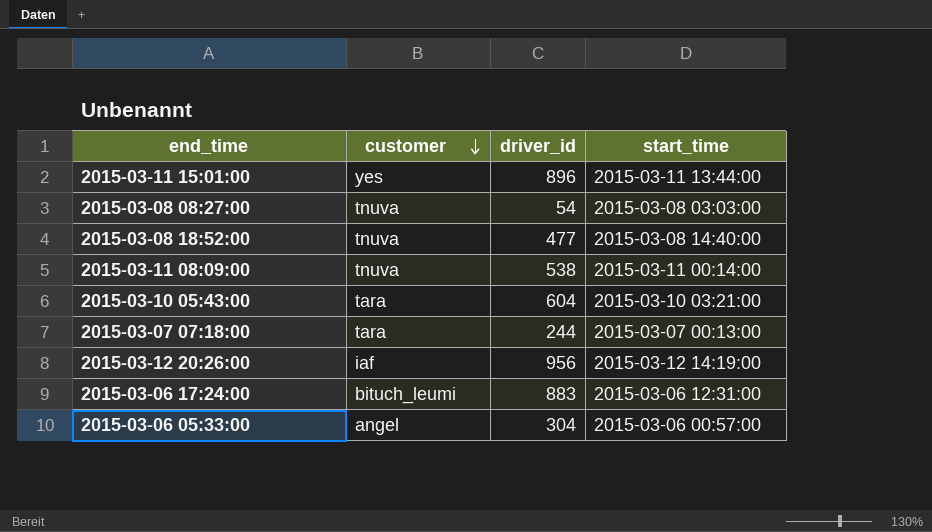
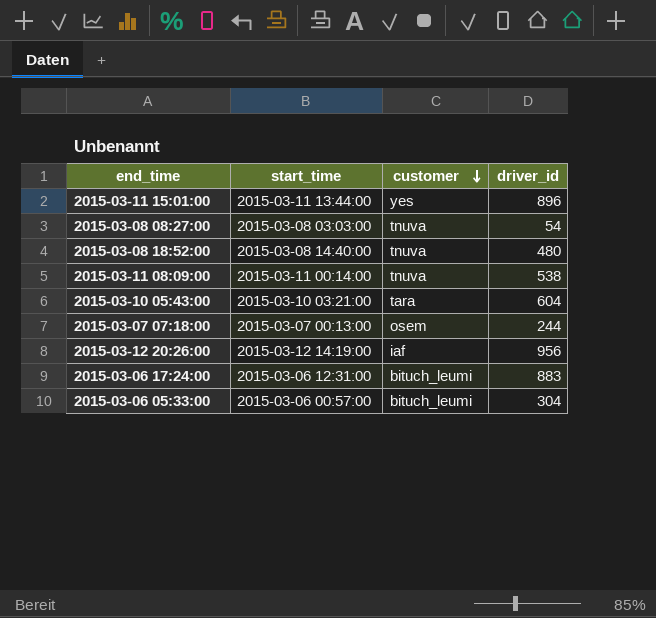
column start_time | position: 4 -> 2
2015-03-08 18:52:00 | driver_id: 477 -> 480
2015-03-07 07:18:00 | customer: tara -> osem
2015-03-06 05:33:00 | customer: angel -> bituch_leumi

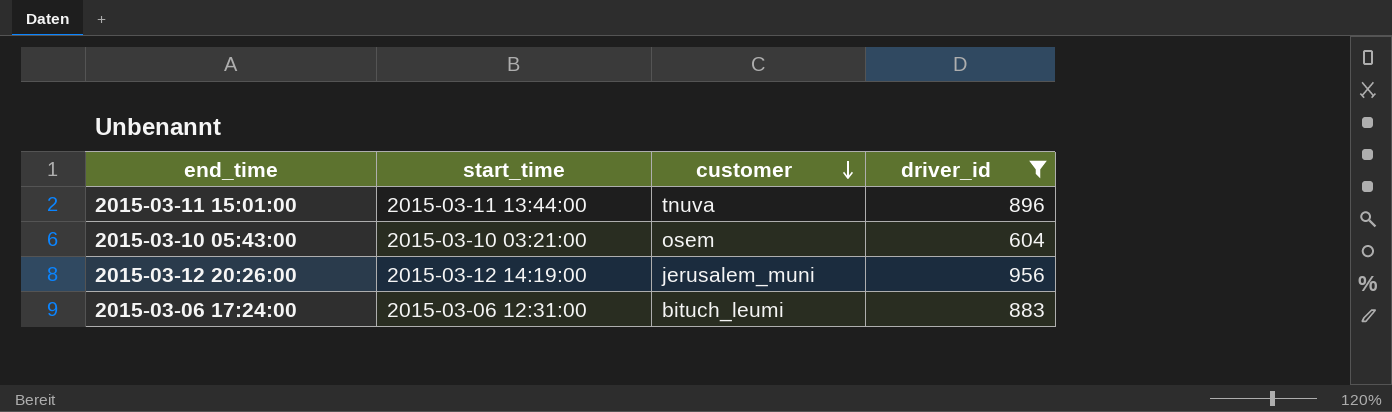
filter: none -> driver_id >= 604
2015-03-11 15:01:00 | customer: yes -> tnuva
2015-03-10 05:43:00 | customer: tara -> osem
2015-03-12 20:26:00 | customer: iaf -> jerusalem_muni

